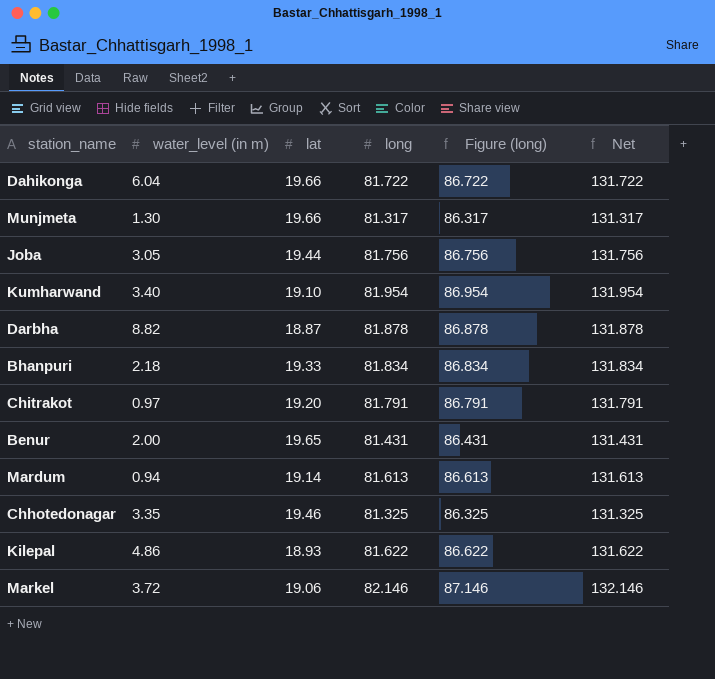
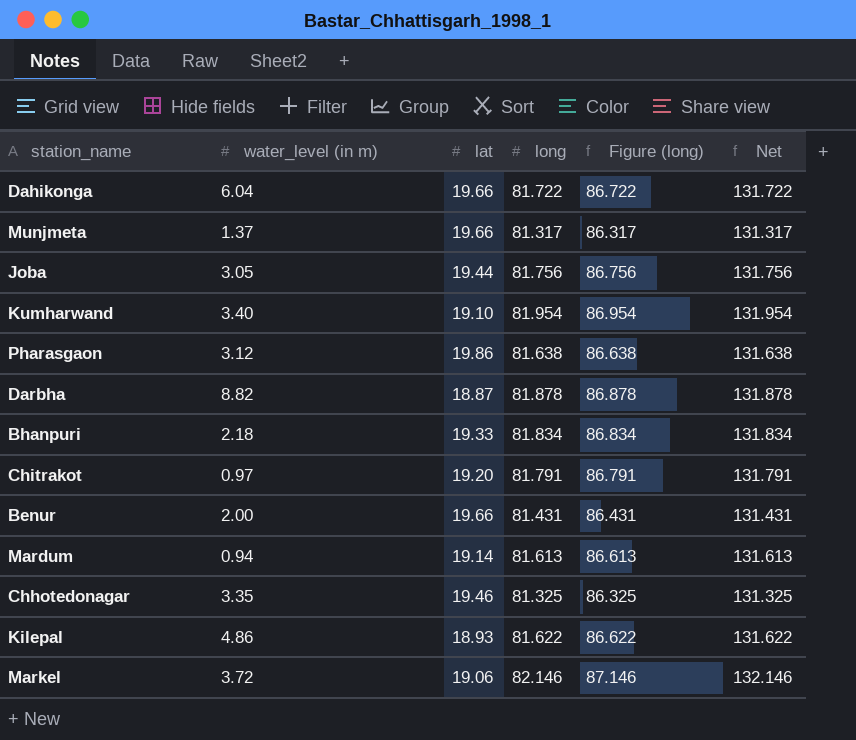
Munjmeta | water_level (in m): 1.30 -> 1.37
row Pharasgaon: none -> 3.12 | 19.86 | 81.638 | 86.638 | 131.638
Benur | lat: 19.65 -> 19.66

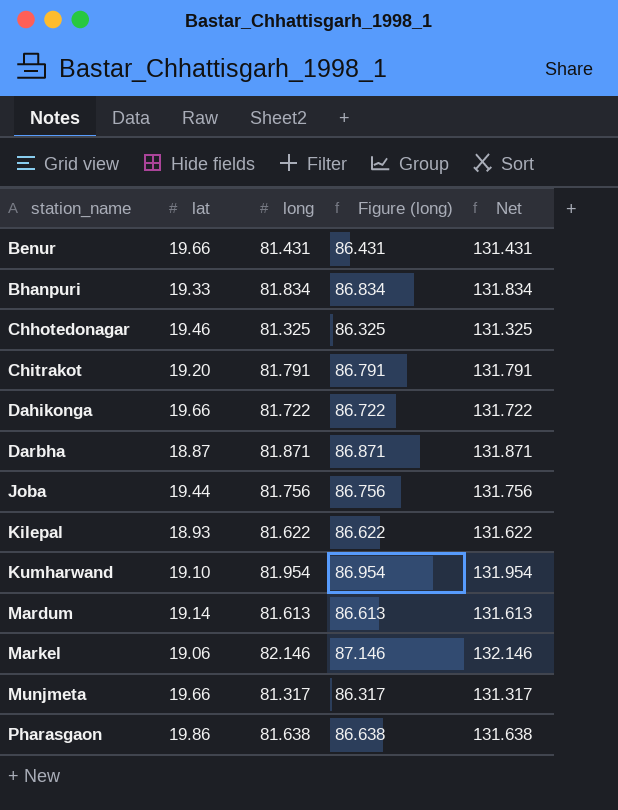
row order: none -> station_name ascending
column water_level (in m) | position: 2 -> none
Darbha | long: 81.878 -> 81.871
Darbha | Figure (long): 86.878 -> 86.871
Darbha | Net: 131.878 -> 131.871

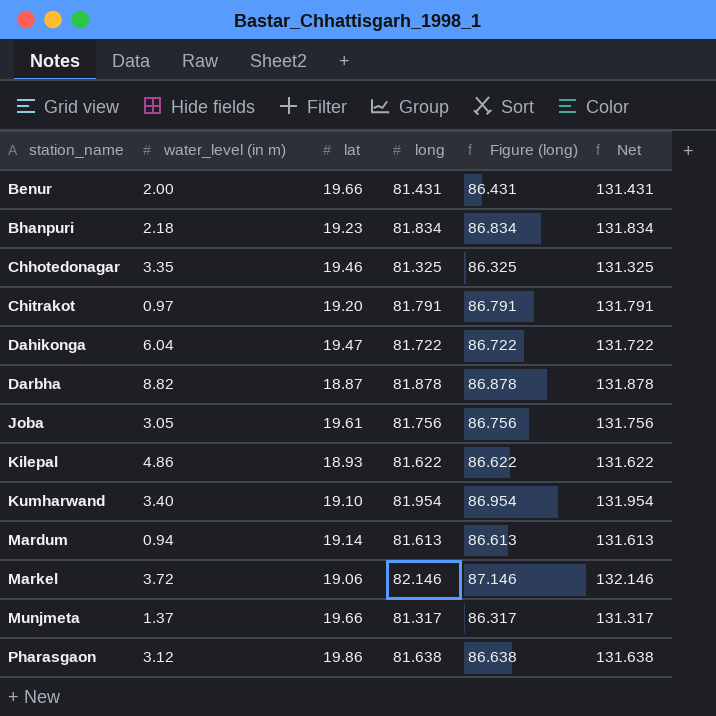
column water_level (in m) | position: none -> 2
Bhanpuri | lat: 19.33 -> 19.23
Dahikonga | lat: 19.66 -> 19.47
Darbha | long: 81.871 -> 81.878
Darbha | Figure (long): 86.871 -> 86.878
Darbha | Net: 131.871 -> 131.878
Joba | lat: 19.44 -> 19.61

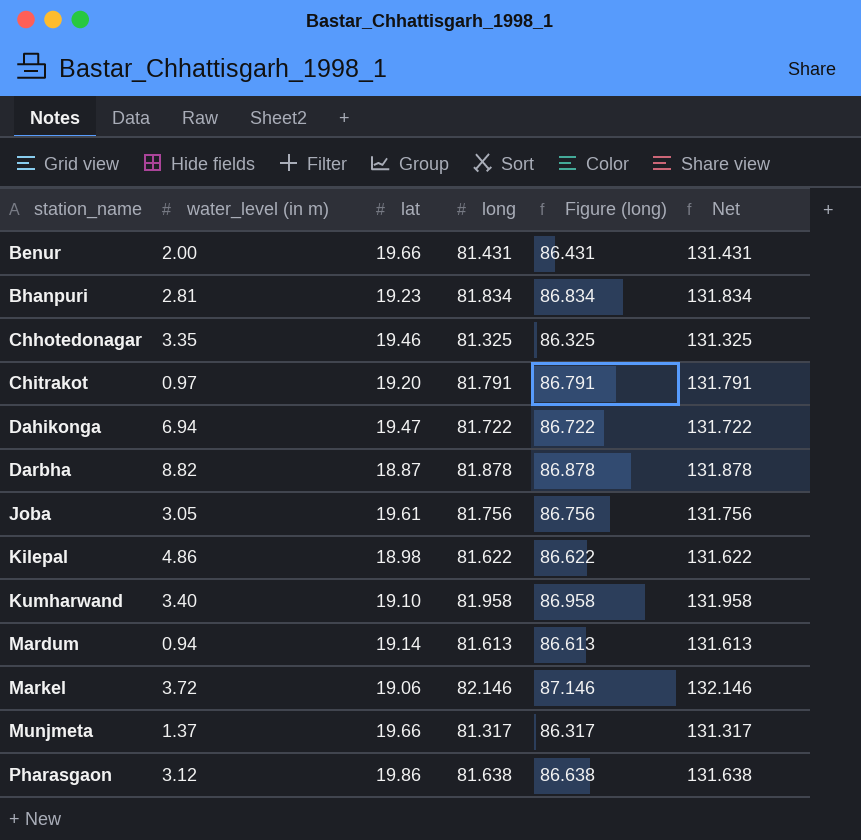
Bhanpuri | water_level (in m): 2.18 -> 2.81
Dahikonga | water_level (in m): 6.04 -> 6.94
Kilepal | lat: 18.93 -> 18.98
Kumharwand | long: 81.954 -> 81.958
Kumharwand | Figure (long): 86.954 -> 86.958
Kumharwand | Net: 131.954 -> 131.958

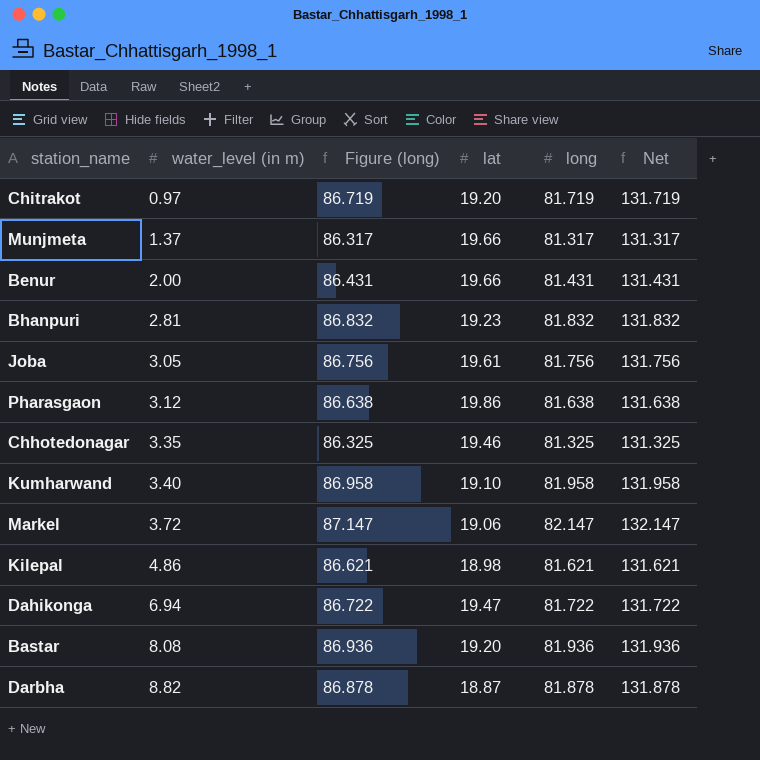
row order: station_name ascending -> water_level (in m) ascending
column Figure (long) | position: 5 -> 3
row Mardum: 0.94 | 19.14 | 81.613 | 86.613 | 131.613 -> none
Chitrakot | Figure (long): 86.791 -> 86.719
Chitrakot | long: 81.791 -> 81.719
Chitrakot | Net: 131.791 -> 131.719
Bhanpuri | Figure (long): 86.834 -> 86.832
Bhanpuri | long: 81.834 -> 81.832
Bhanpuri | Net: 131.834 -> 131.832
Markel | Figure (long): 87.146 -> 87.147
Markel | long: 82.146 -> 82.147
Markel | Net: 132.146 -> 132.147
Kilepal | Figure (long): 86.622 -> 86.621
Kilepal | long: 81.622 -> 81.621
Kilepal | Net: 131.622 -> 131.621
row Bastar: none -> 8.08 | 86.936 | 19.20 | 81.936 | 131.936

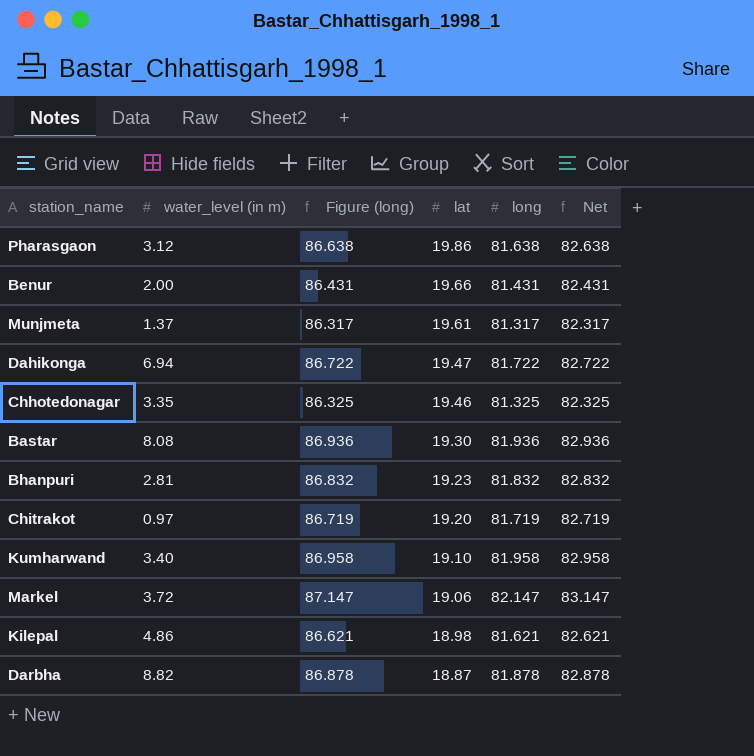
row order: water_level (in m) ascending -> lat descending
column Net | formula: [long] + 50 -> [long] + 1
row Joba: 3.05 | 86.756 | 19.61 | 81.756 | 131.756 -> none
Munjmeta | lat: 19.66 -> 19.61
Bastar | lat: 19.20 -> 19.30

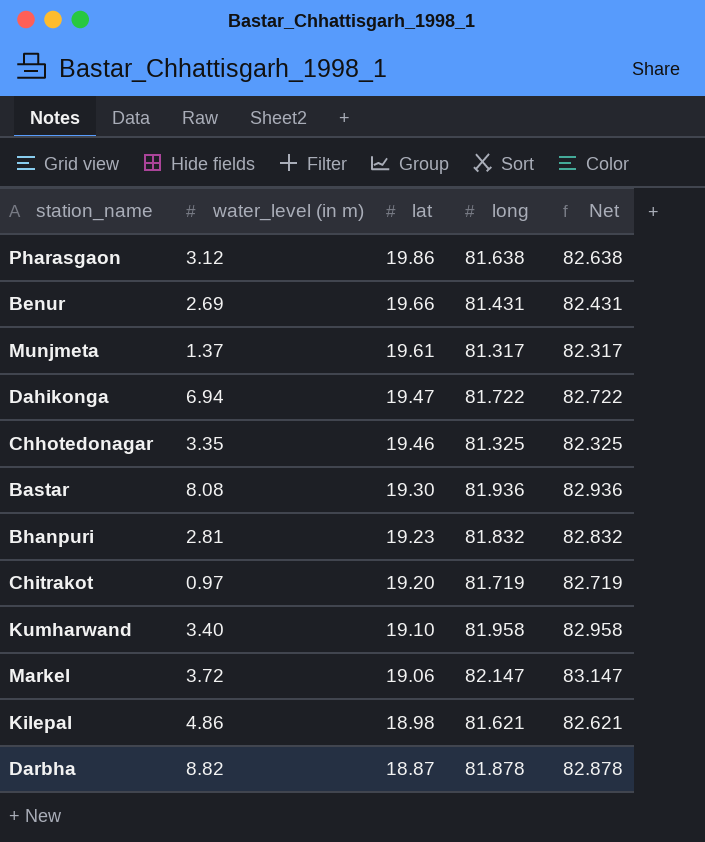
column Figure (long) | formula: [long] + 5 -> none
Benur | water_level (in m): 2.00 -> 2.69

